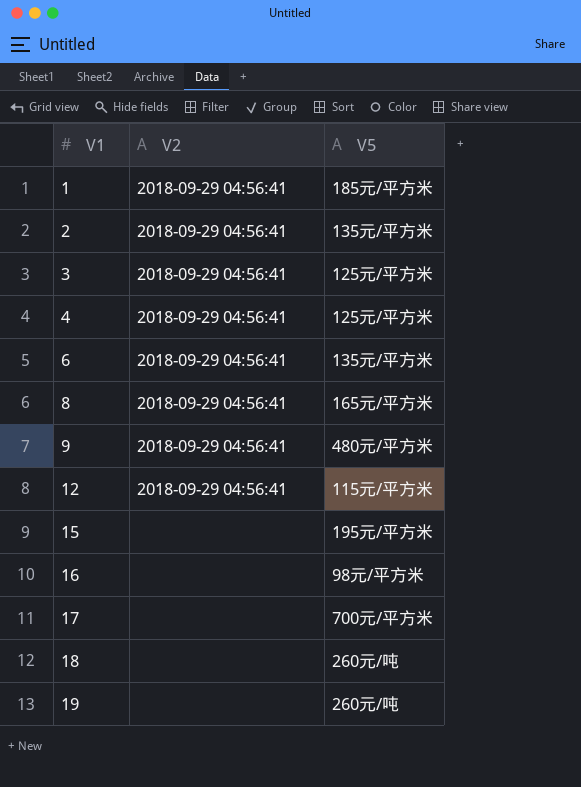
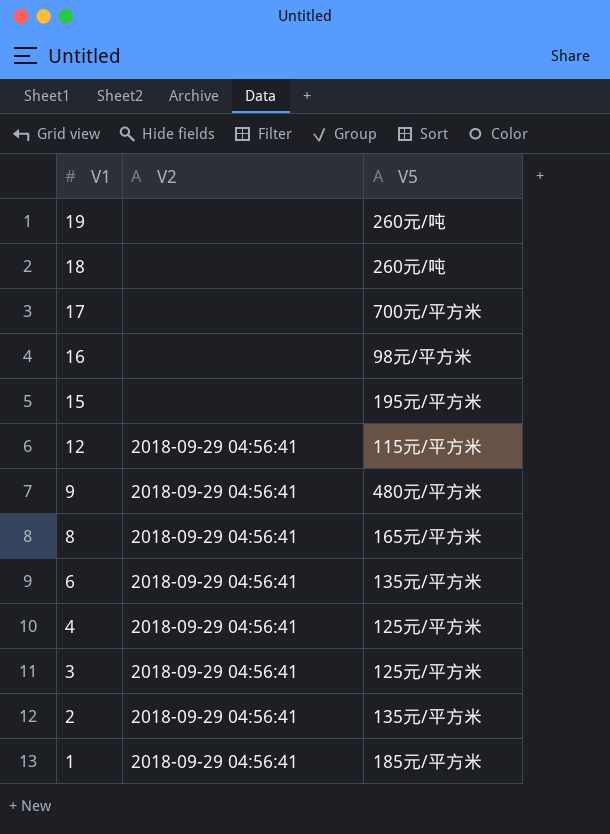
row order: V1 ascending -> V1 descending

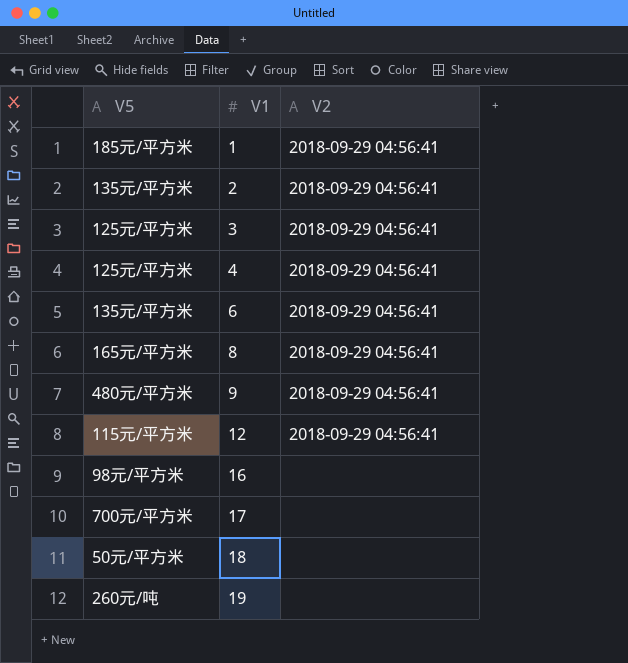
row order: V1 descending -> V1 ascending
column V5 | position: 3 -> 1
row 15: none | 195元/平方米 -> none
18 | V5: 260元/吨 -> 50元/平方米

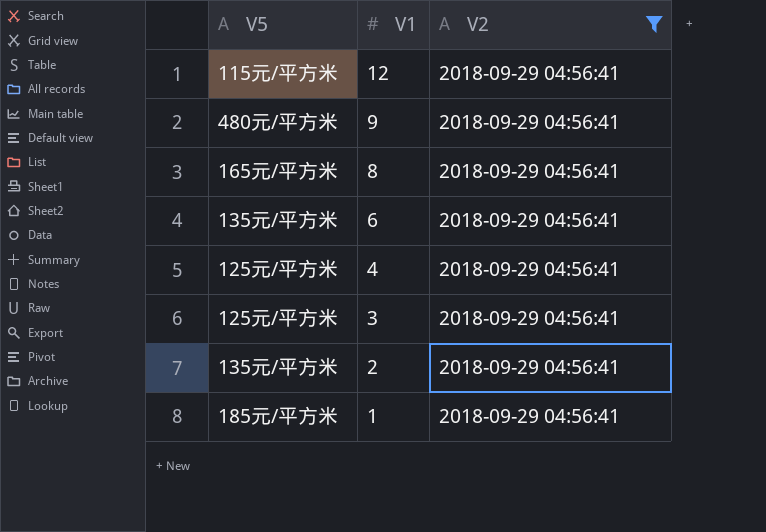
filter: none -> V2 = 2018-09-29 04:56:41
row order: V1 ascending -> V1 descending

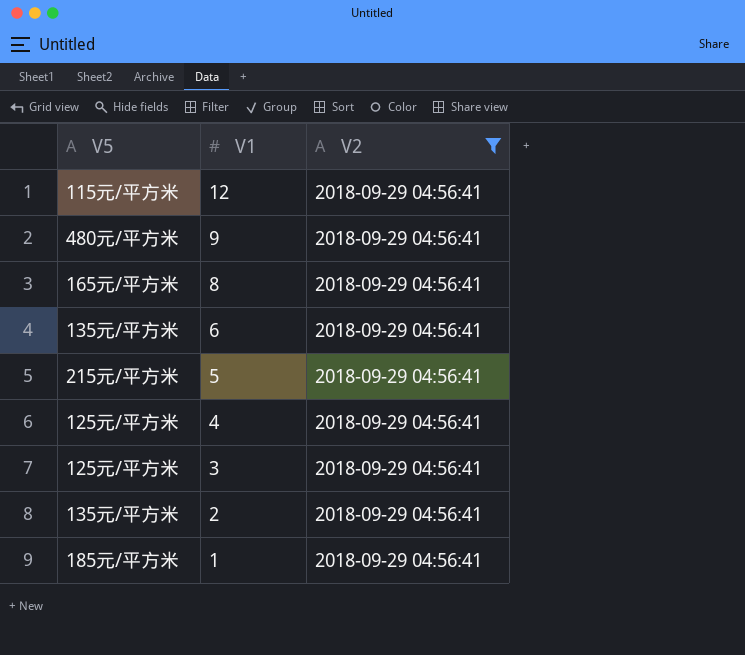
row 5: none -> 215元/平方米 | 2018-09-29 04:56:41

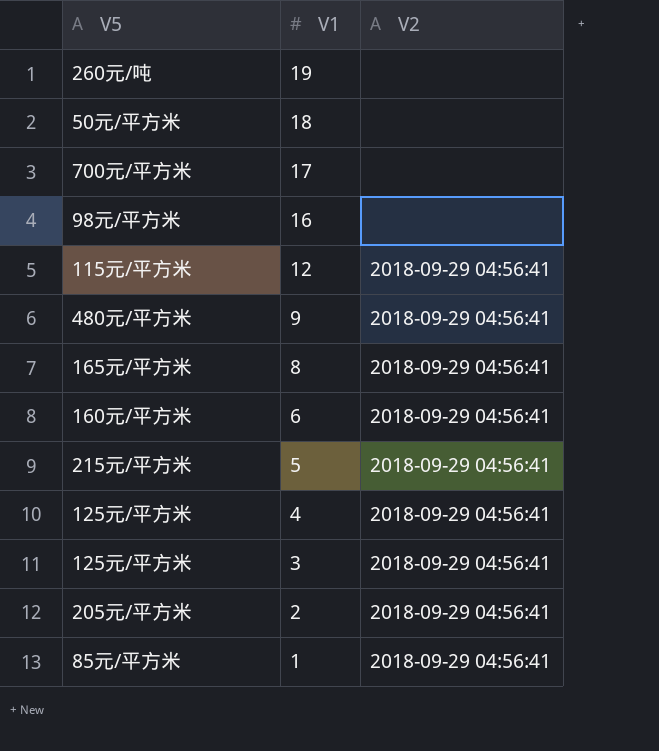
filter: V2 = 2018-09-29 04:56:41 -> none
6 | V5: 135元/平方米 -> 160元/平方米
2 | V5: 135元/平方米 -> 205元/平方米
1 | V5: 185元/平方米 -> 85元/平方米

